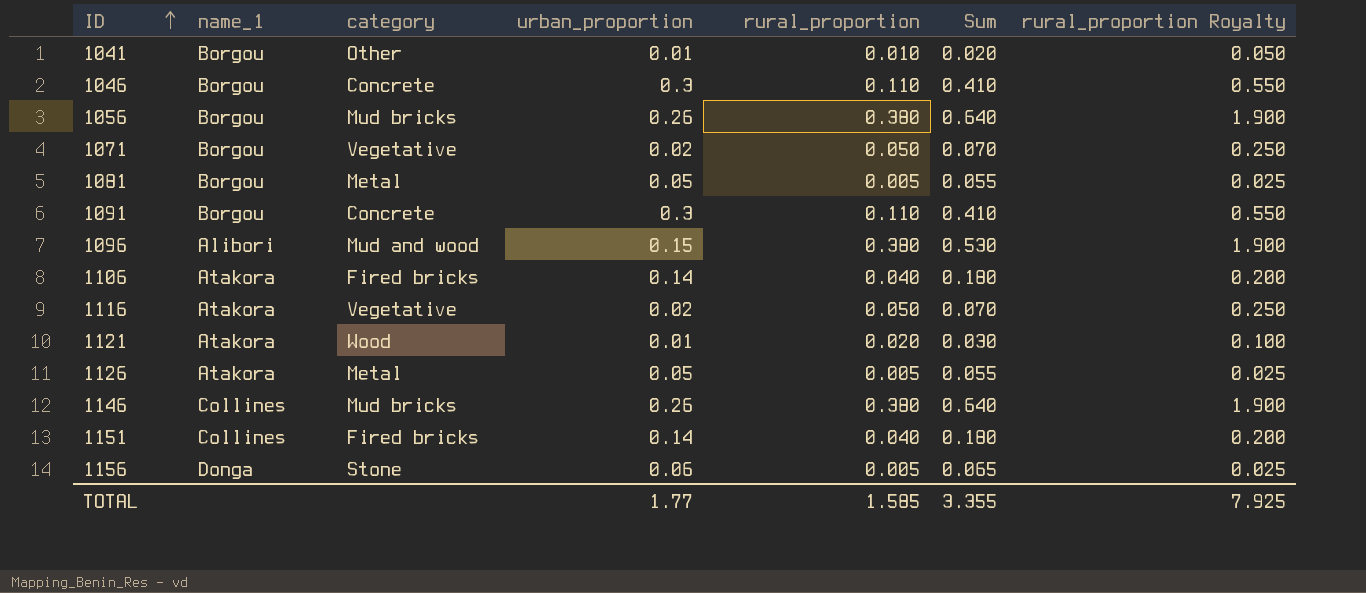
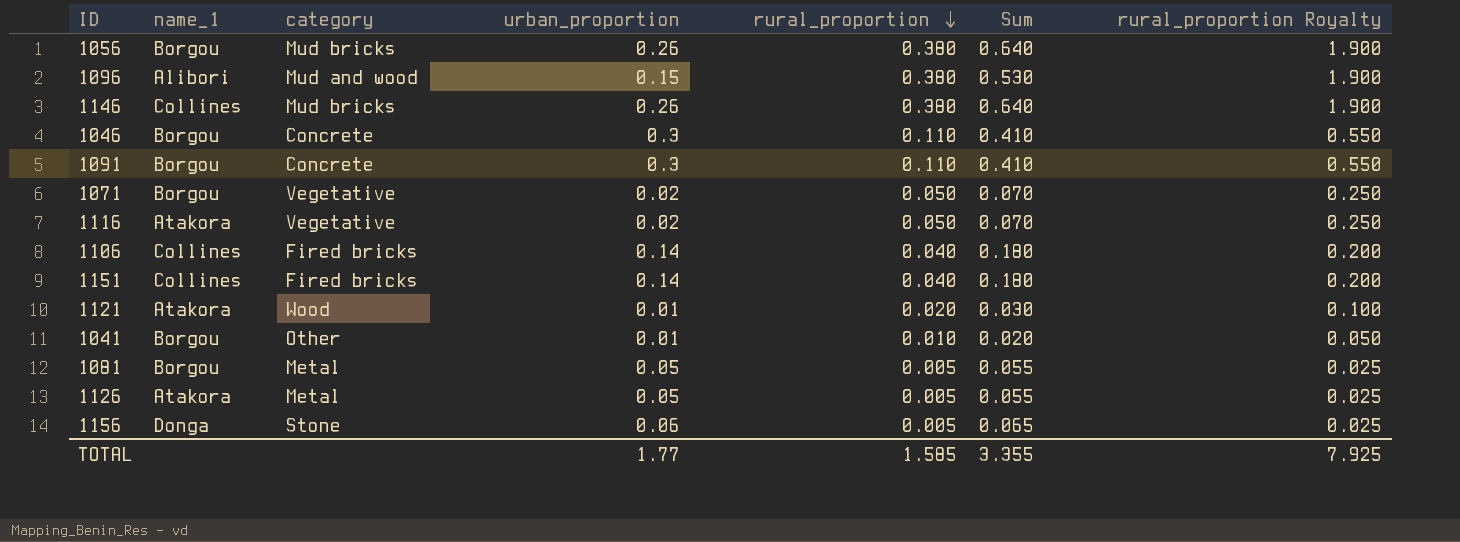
row order: ID ascending -> rural_proportion descending
1106 | name_1: Atakora -> Collines

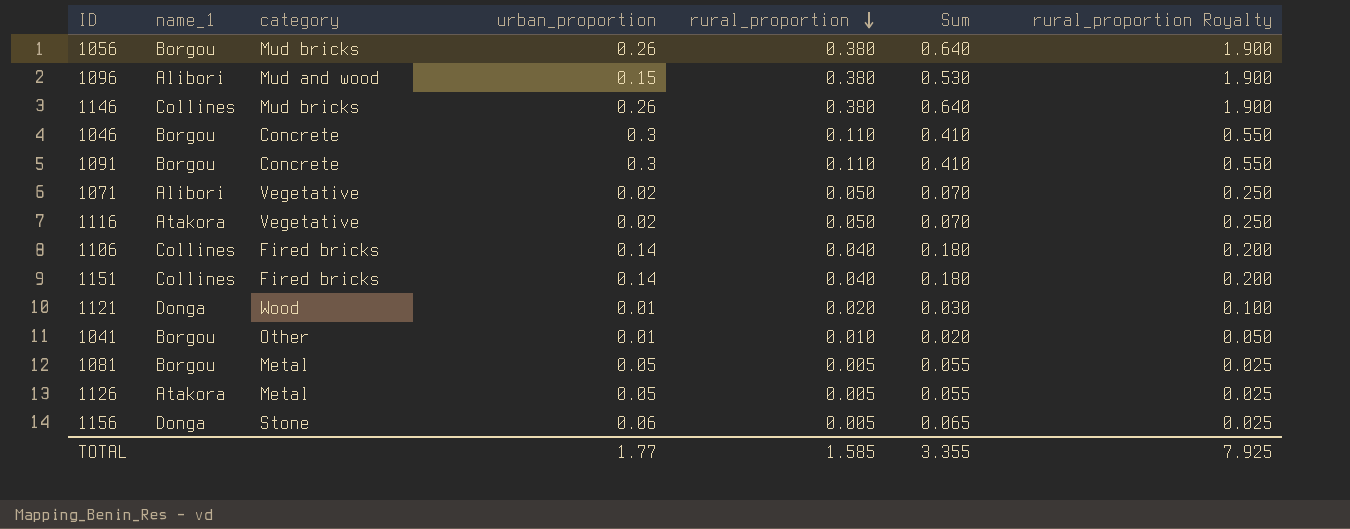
1071 | name_1: Borgou -> Alibori
1121 | name_1: Atakora -> Donga

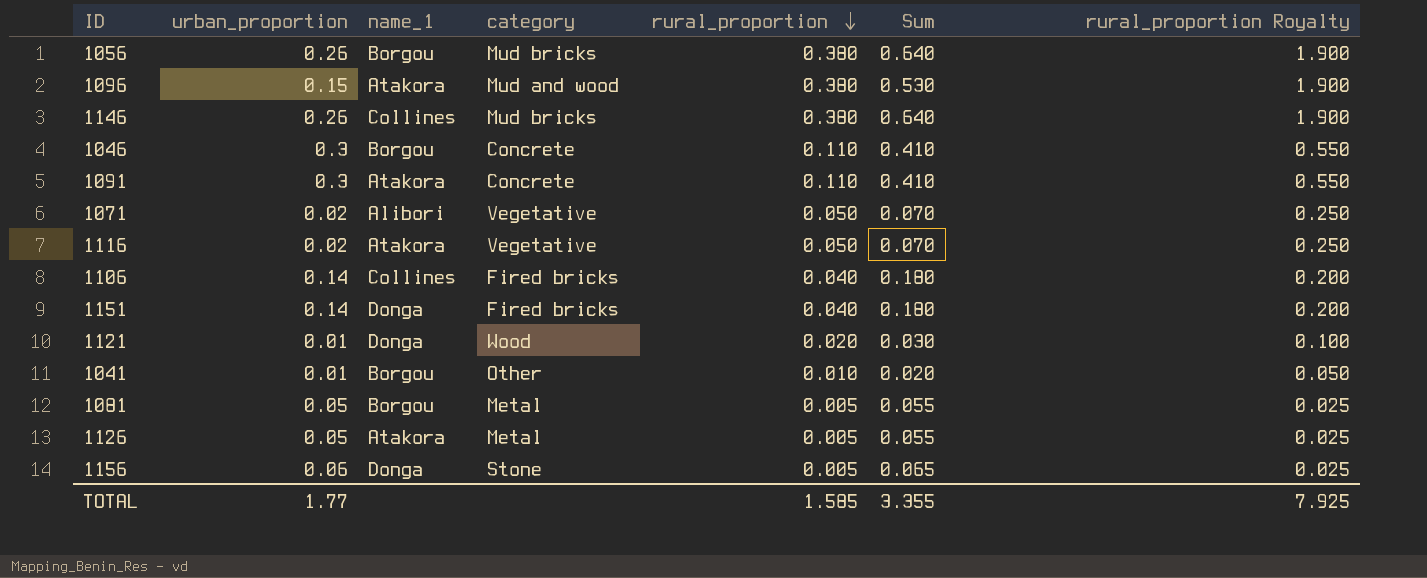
column urban_proportion | position: 4 -> 2
1096 | name_1: Alibori -> Atakora
1091 | name_1: Borgou -> Atakora
1151 | name_1: Collines -> Donga

